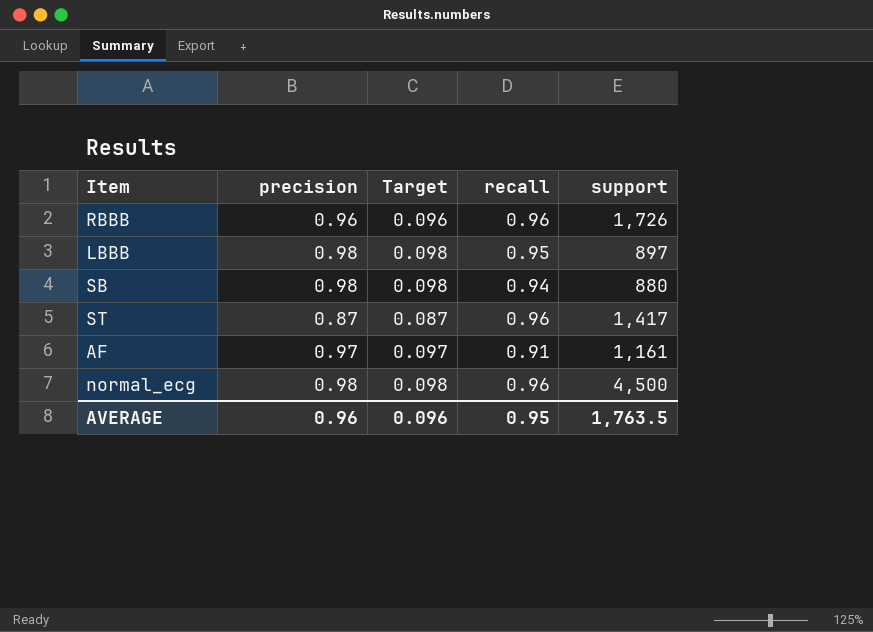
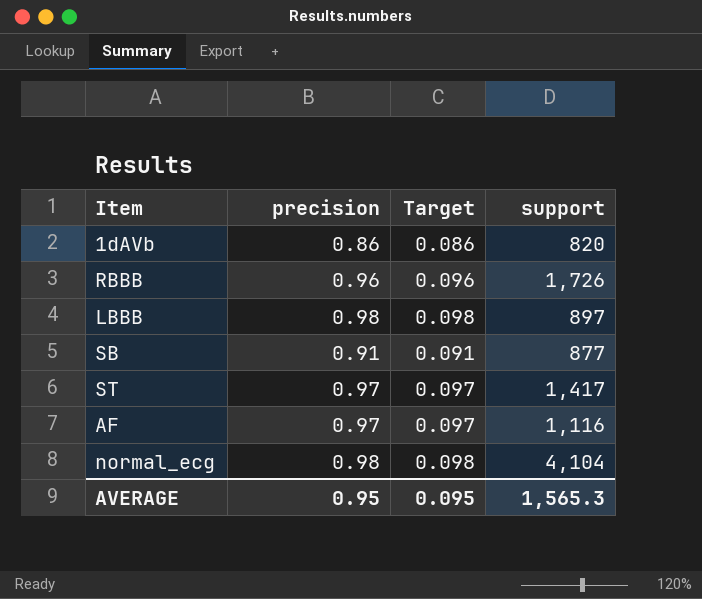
column recall | position: 4 -> none
row 1dAVb: none -> 0.86 | 0.086 | 820
SB | precision: 0.98 -> 0.91
SB | Target: 0.098 -> 0.091
SB | support: 880 -> 877
ST | precision: 0.87 -> 0.97
ST | Target: 0.087 -> 0.097
AF | support: 1,161 -> 1,116
normal_ecg | support: 4,500 -> 4,104
AVERAGE | precision: 0.96 -> 0.95
AVERAGE | Target: 0.096 -> 0.095
AVERAGE | support: 1,763.5 -> 1,565.3

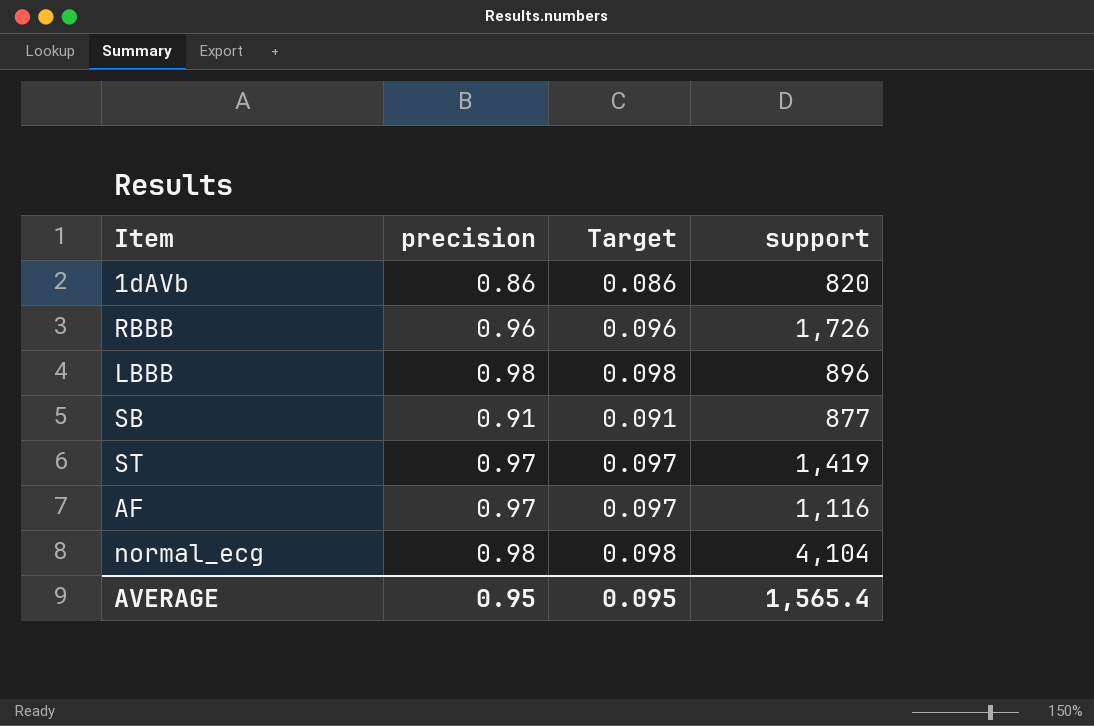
LBBB | support: 897 -> 896
ST | support: 1,417 -> 1,419
AVERAGE | support: 1,565.3 -> 1,565.4

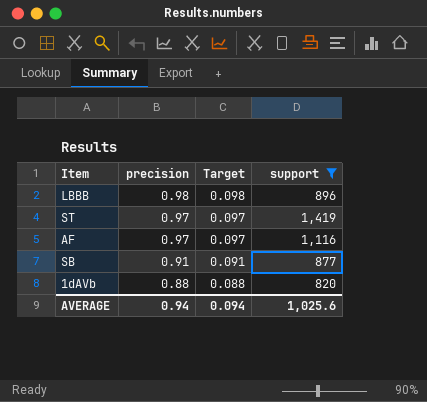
filter: none -> support <= 1,419
row order: none -> precision descending
1dAVb | precision: 0.86 -> 0.88
1dAVb | Target: 0.086 -> 0.088
AVERAGE | precision: 0.95 -> 0.94
AVERAGE | Target: 0.095 -> 0.094
AVERAGE | support: 1,565.4 -> 1,025.6

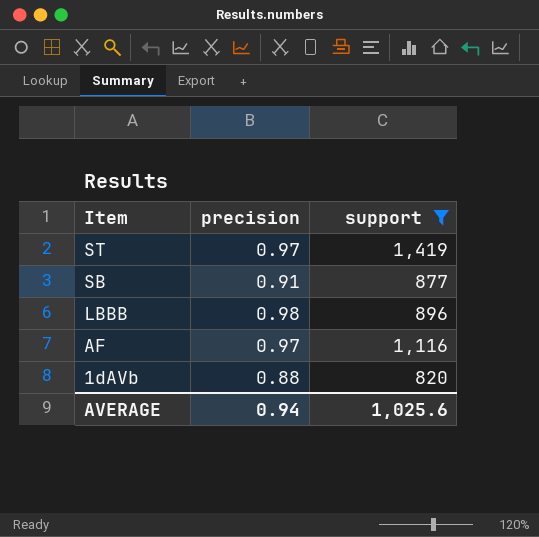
row order: precision descending -> Item descending
column Target | formula: [precision] * 0.1 -> none

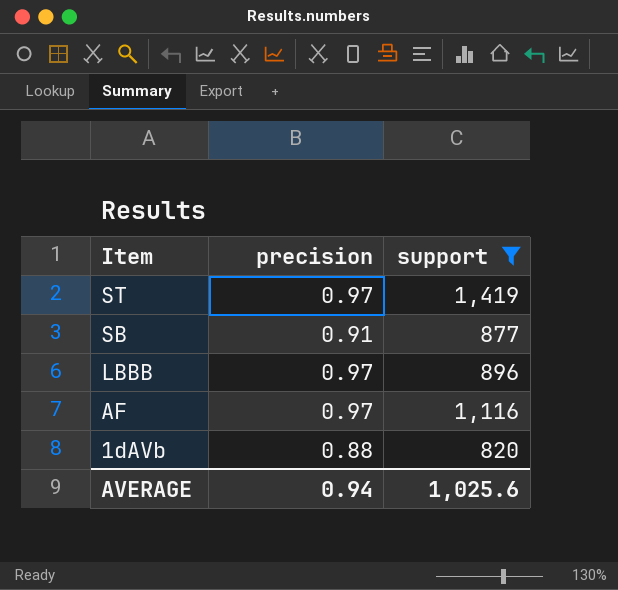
LBBB | precision: 0.98 -> 0.97

